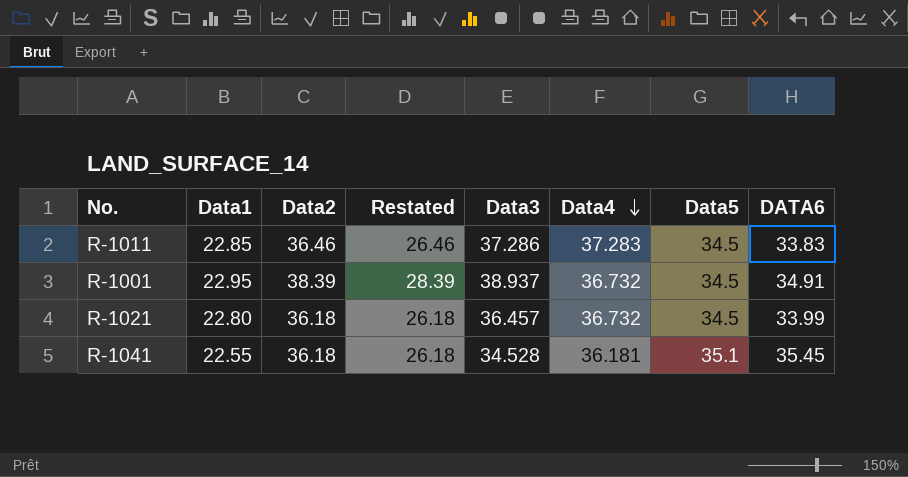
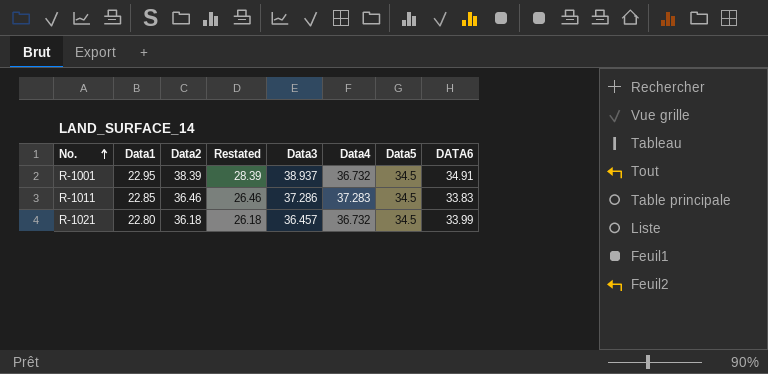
row order: Data4 descending -> No. ascending
row R-1041: 22.55 | 36.18 | 26.18 | 34.528 | 36.181 | 35.1 | 35.45 -> none

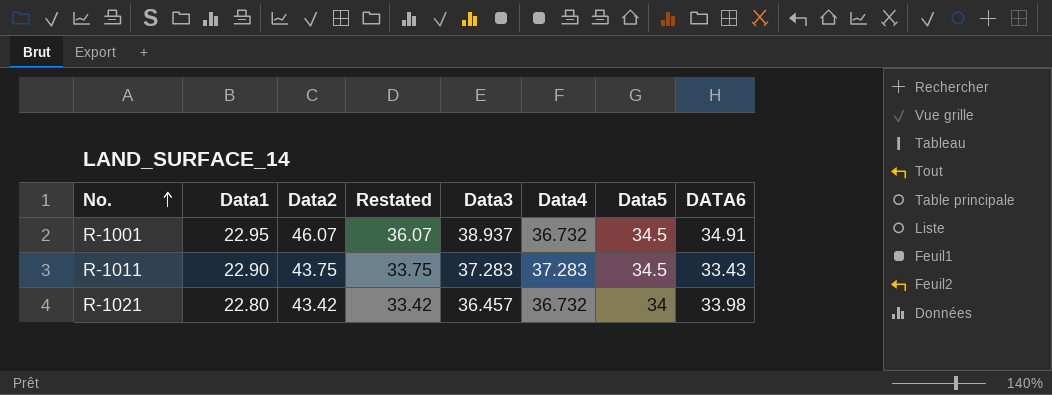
R-1001 | Data2: 38.39 -> 46.07
R-1001 | Restated: 28.39 -> 36.07
R-1011 | Data1: 22.85 -> 22.90
R-1011 | Data2: 36.46 -> 43.75
R-1011 | Restated: 26.46 -> 33.75
R-1011 | Data3: 37.286 -> 37.283
R-1011 | DATA6: 33.83 -> 33.43
R-1021 | Data2: 36.18 -> 43.42
R-1021 | Restated: 26.18 -> 33.42
R-1021 | Data5: 34.5 -> 34
R-1021 | DATA6: 33.99 -> 33.98

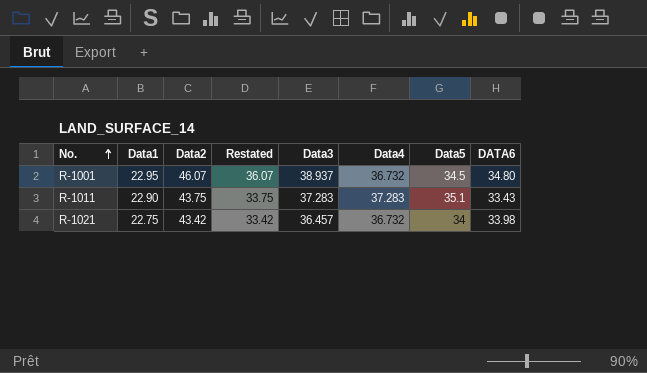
R-1001 | DATA6: 34.91 -> 34.80
R-1011 | Data5: 34.5 -> 35.1
R-1021 | Data1: 22.80 -> 22.75

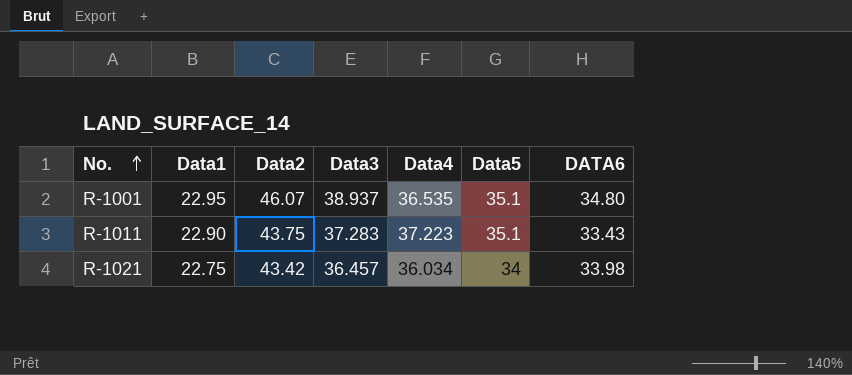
column Restated | formula: [Data2] - 10 -> none
R-1001 | Data4: 36.732 -> 36.535
R-1001 | Data5: 34.5 -> 35.1
R-1011 | Data4: 37.283 -> 37.223
R-1021 | Data4: 36.732 -> 36.034

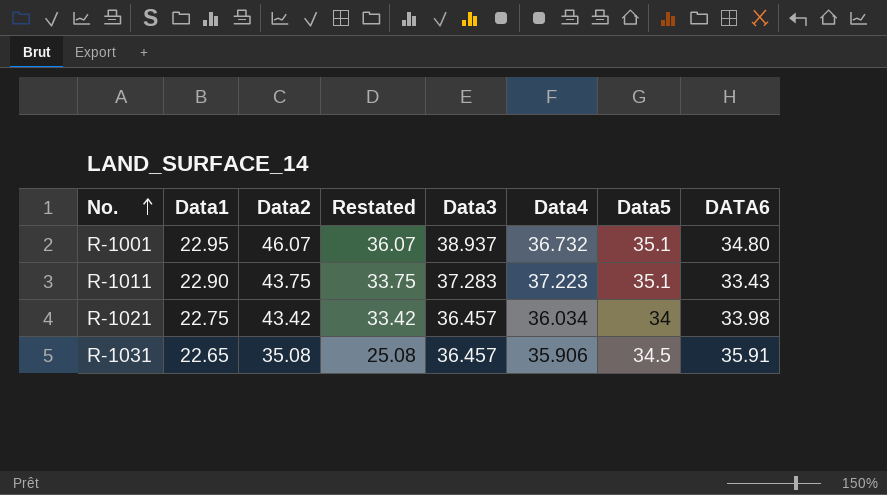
column Restated | formula: none -> [Data2] - 10
R-1001 | Data4: 36.535 -> 36.732
row R-1031: none -> 22.65 | 35.08 | 25.08 | 36.457 | 35.906 | 34.5 | 35.91

